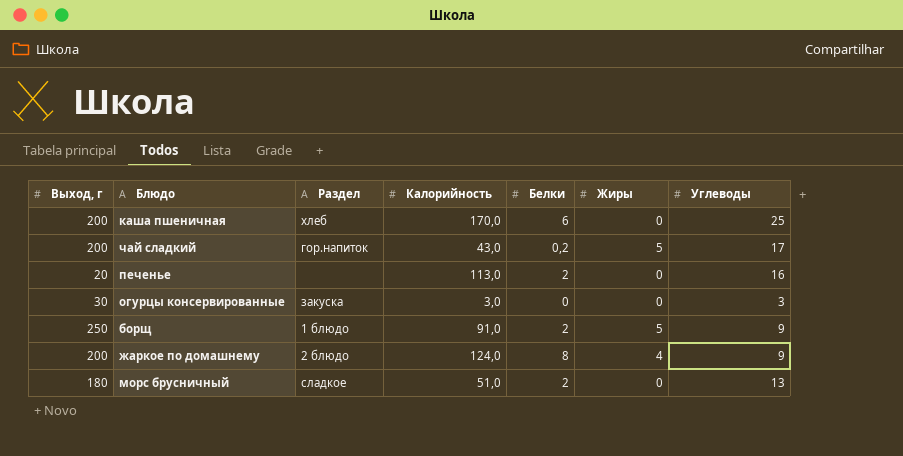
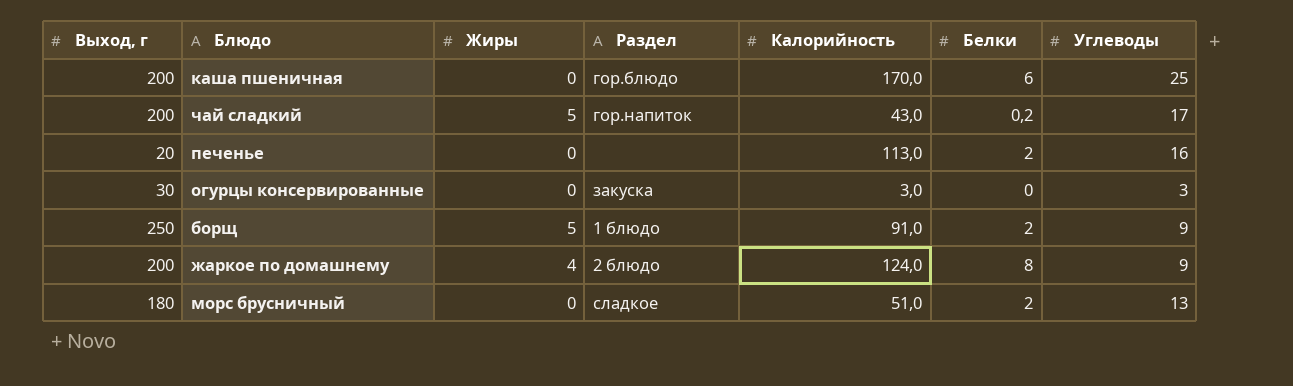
column Жиры | position: 6 -> 3
каша пшеничная | Раздел: хлеб -> гор.блюдо

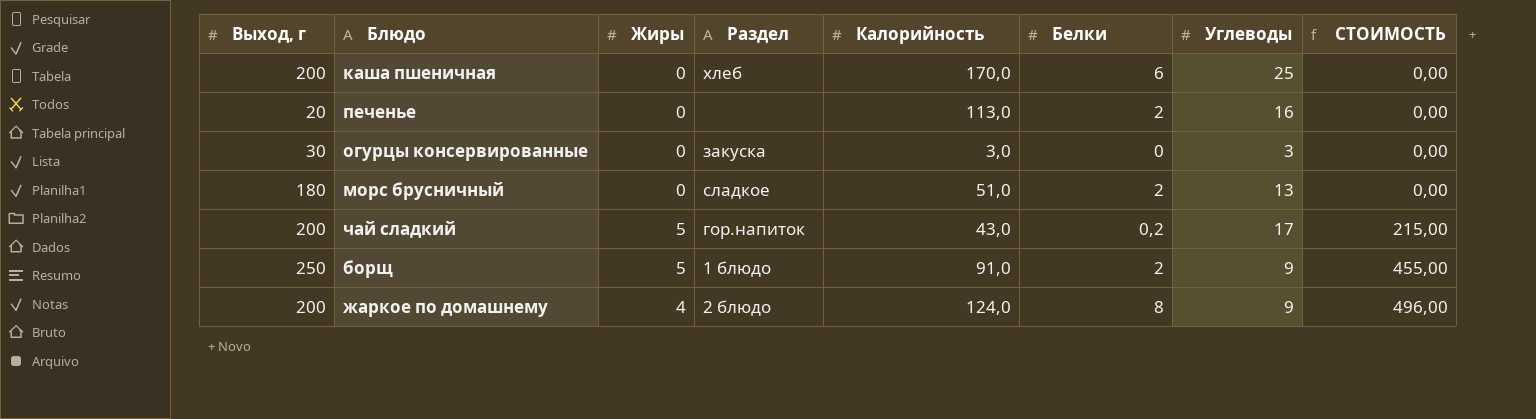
row order: none -> СТОИМОСТЬ ascending
column СТОИМОСТЬ | formula: none -> [Жиры] * [Калорийность]
каша пшеничная | Раздел: гор.блюдо -> хлеб

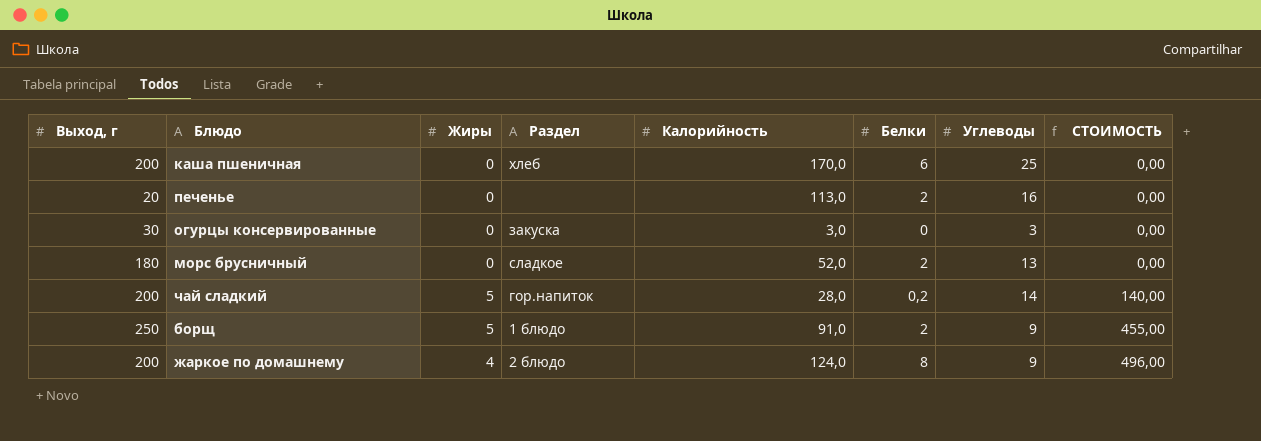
морс брусничный | Калорийность: 51,0 -> 52,0
чай сладкий | Калорийность: 43,0 -> 28,0
чай сладкий | Углеводы: 17 -> 14
чай сладкий | СТОИМОСТЬ: 215,00 -> 140,00

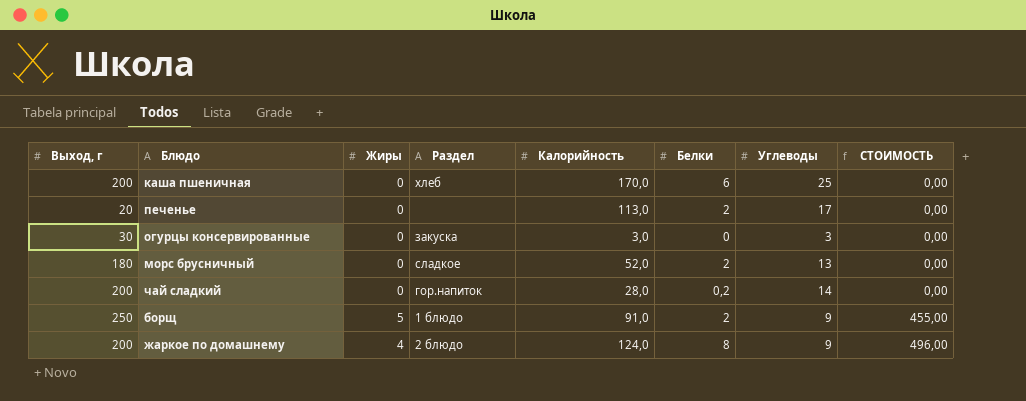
печенье | Углеводы: 16 -> 17
чай сладкий | Жиры: 5 -> 0
чай сладкий | СТОИМОСТЬ: 140,00 -> 0,00

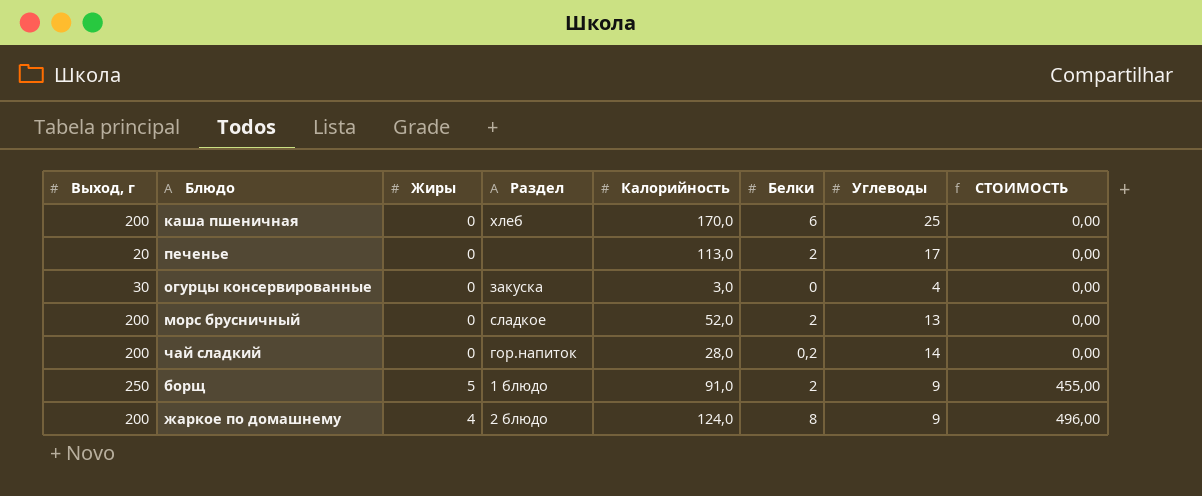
огурцы консервированные | Углеводы: 3 -> 4
морс брусничный | Выход, г: 180 -> 200

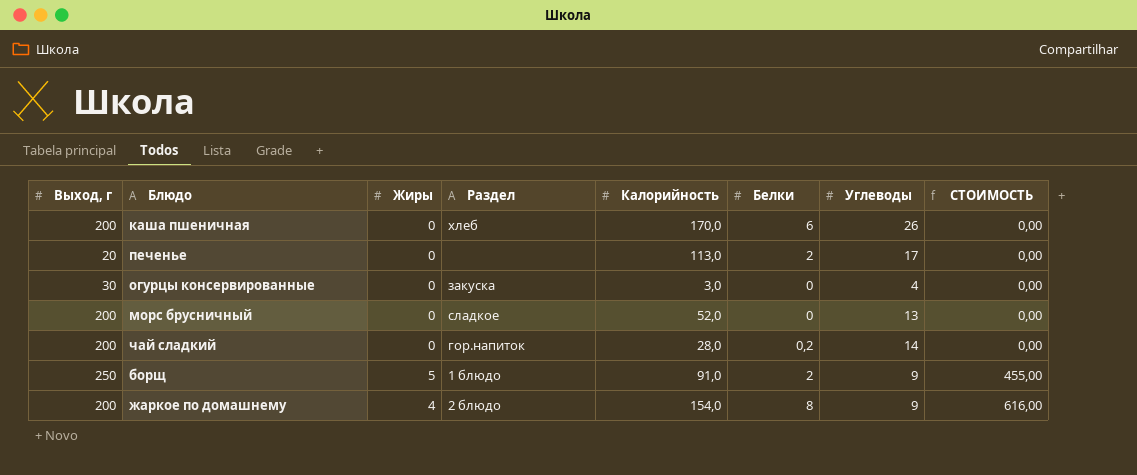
каша пшеничная | Углеводы: 25 -> 26
морс брусничный | Белки: 2 -> 0
жаркое по домашнему | Калорийность: 124,0 -> 154,0
жаркое по домашнему | СТОИМОСТЬ: 496,00 -> 616,00

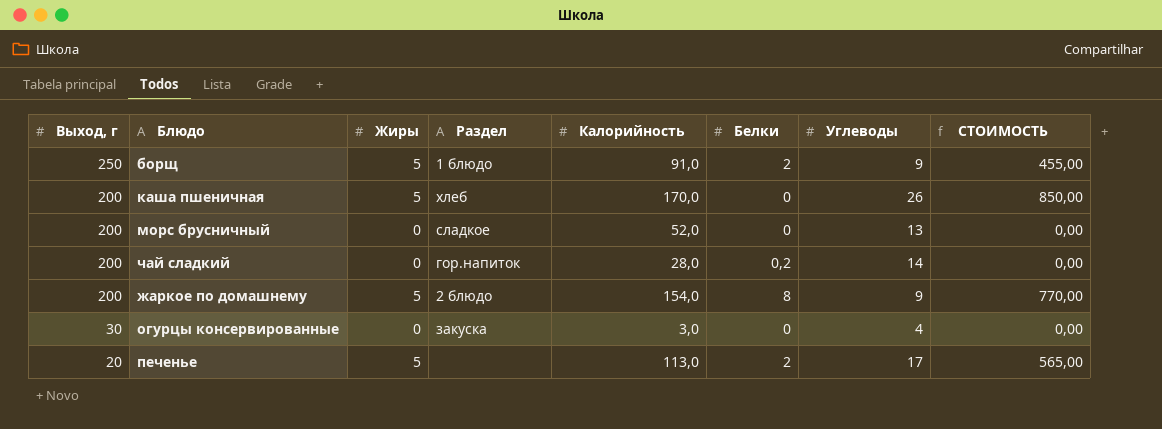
row order: СТОИМОСТЬ ascending -> Выход, г descending
каша пшеничная | Жиры: 0 -> 5
каша пшеничная | Белки: 6 -> 0
каша пшеничная | СТОИМОСТЬ: 0,00 -> 850,00
жаркое по домашнему | Жиры: 4 -> 5
жаркое по домашнему | СТОИМОСТЬ: 616,00 -> 770,00
печенье | Жиры: 0 -> 5
печенье | СТОИМОСТЬ: 0,00 -> 565,00

